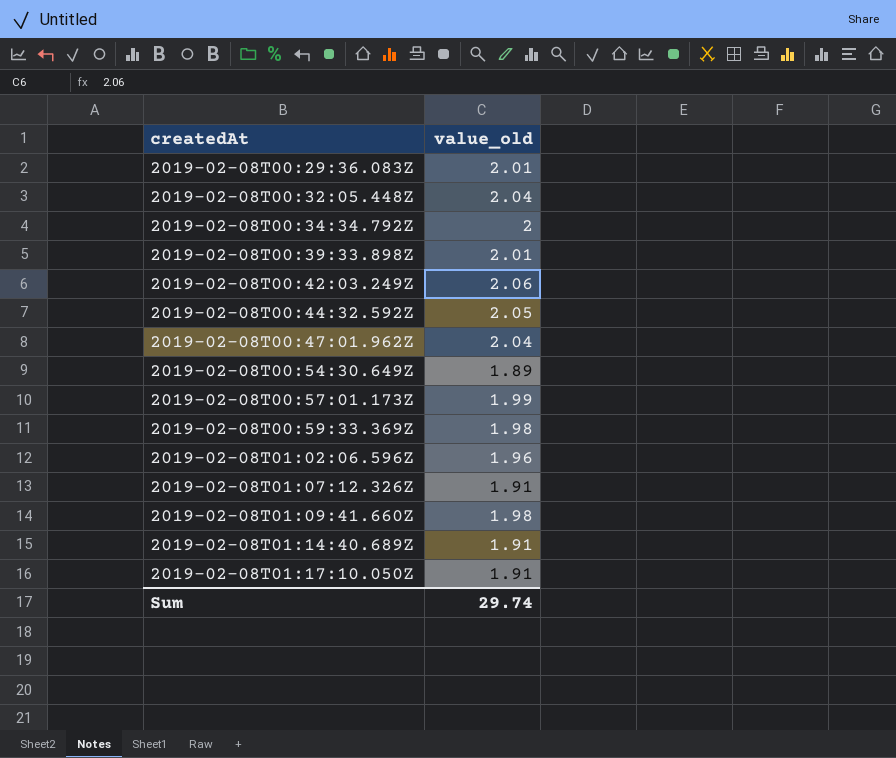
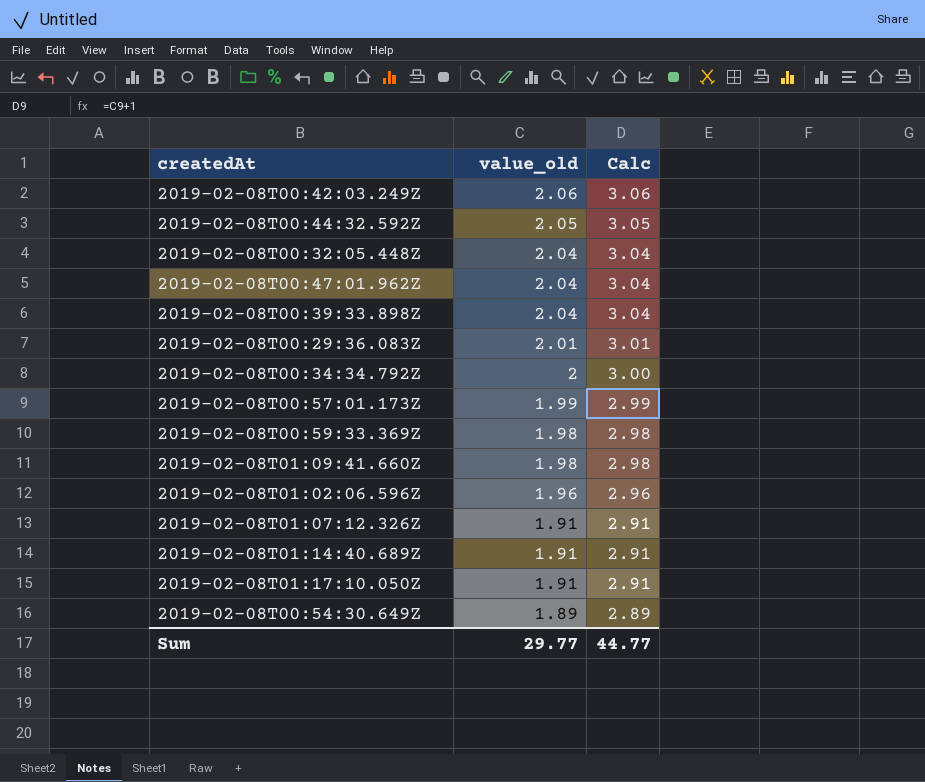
row order: createdAt ascending -> value_old descending
column Calc | formula: none -> [value_old] + 1
2019-02-08T00:39:33.898Z | value_old: 2.01 -> 2.04
Sum | value_old: 29.74 -> 29.77

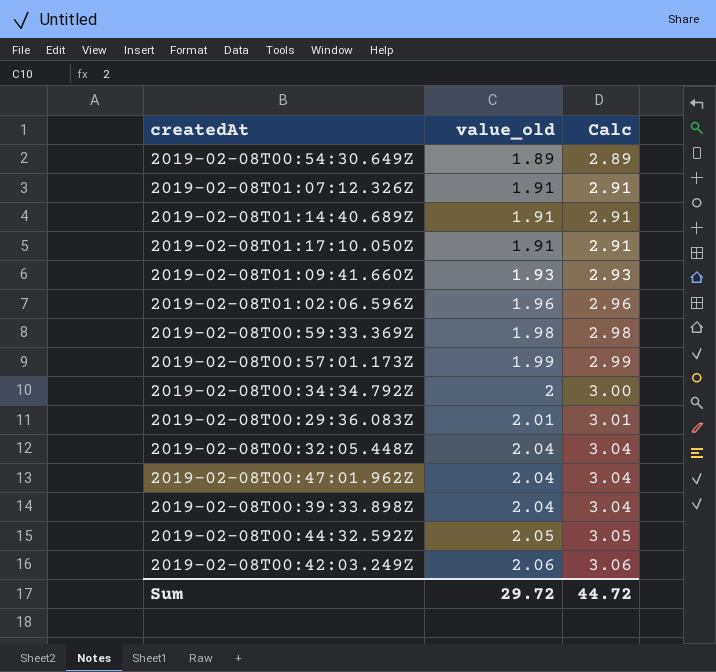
row order: value_old descending -> value_old ascending
2019-02-08T01:09:41.660Z | value_old: 1.98 -> 1.93
2019-02-08T01:09:41.660Z | Calc: 2.98 -> 2.93
Sum | value_old: 29.77 -> 29.72
Sum | Calc: 44.77 -> 44.72

